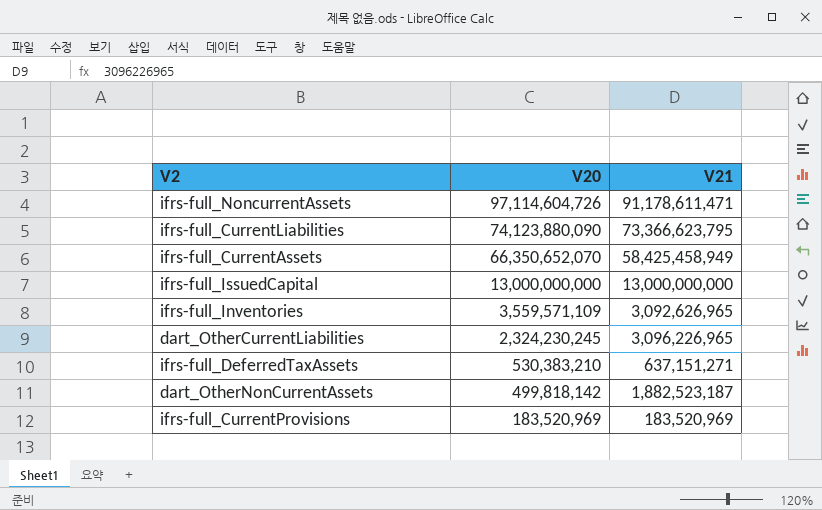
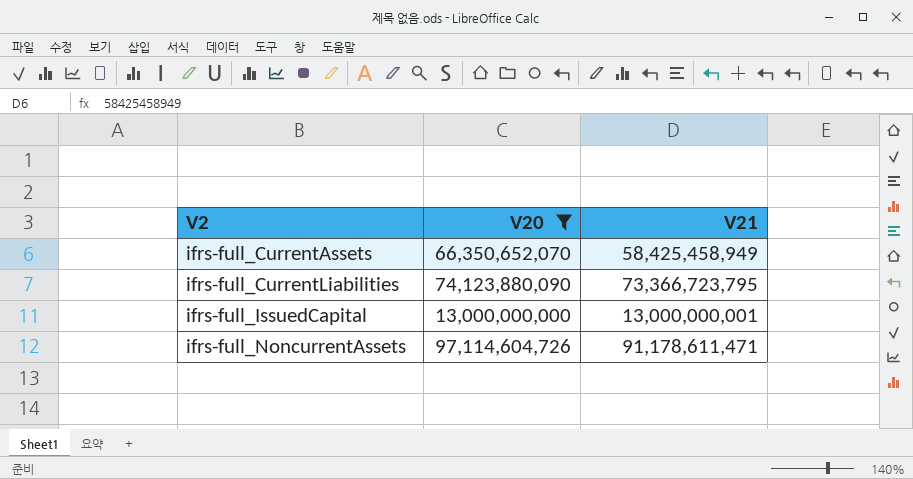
filter: none -> V20 >= 13,000,000,000
row order: V20 descending -> V2 ascending
ifrs-full_CurrentLiabilities | V21: 73,366,623,795 -> 73,366,723,795
ifrs-full_IssuedCapital | V21: 13,000,000,000 -> 13,000,000,001

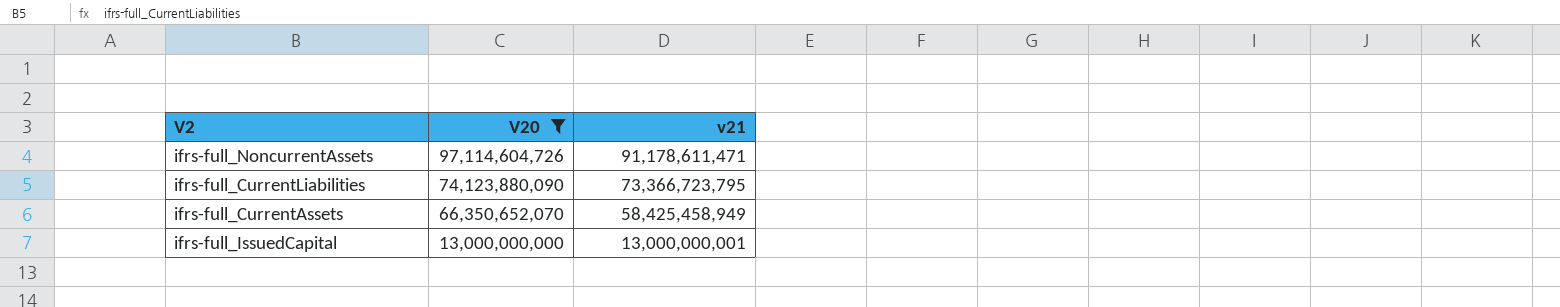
row order: V2 ascending -> V20 descending
column name: V21 -> v21

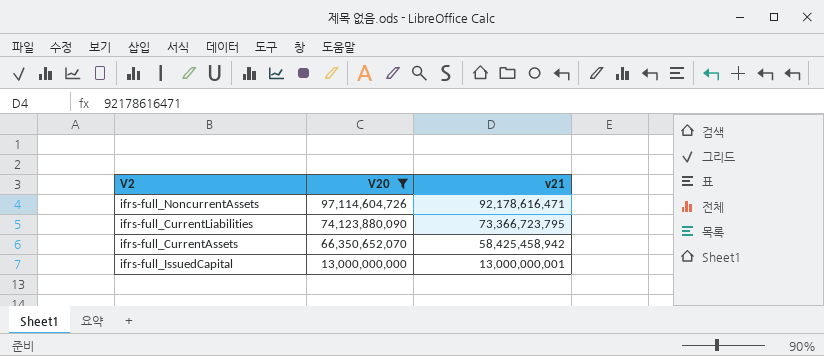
ifrs-full_NoncurrentAssets | v21: 91,178,611,471 -> 92,178,616,471
ifrs-full_CurrentAssets | v21: 58,425,458,949 -> 58,425,458,942

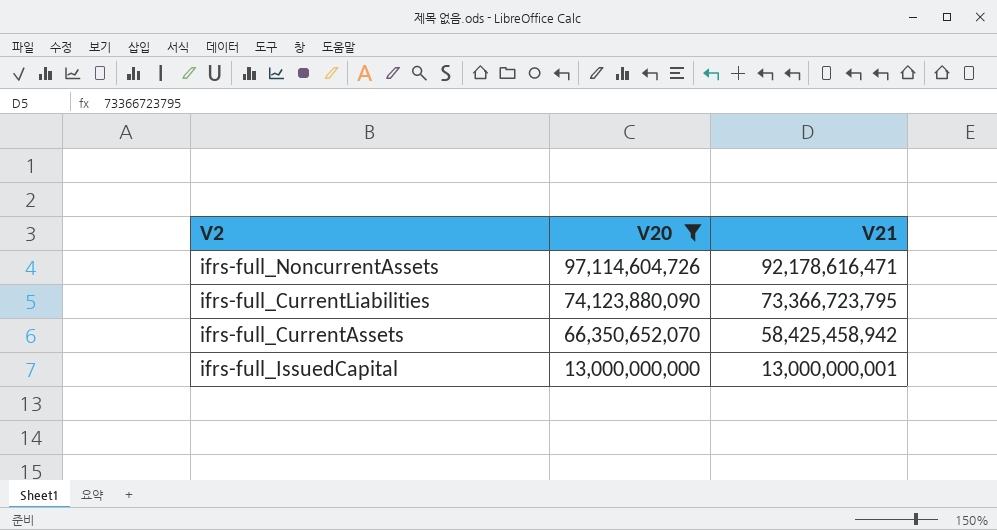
column name: v21 -> V21

